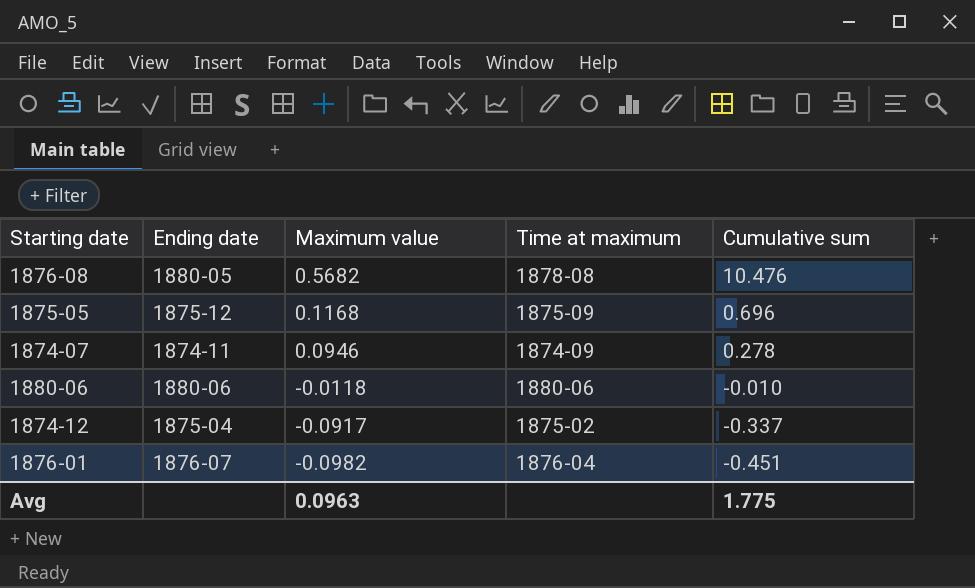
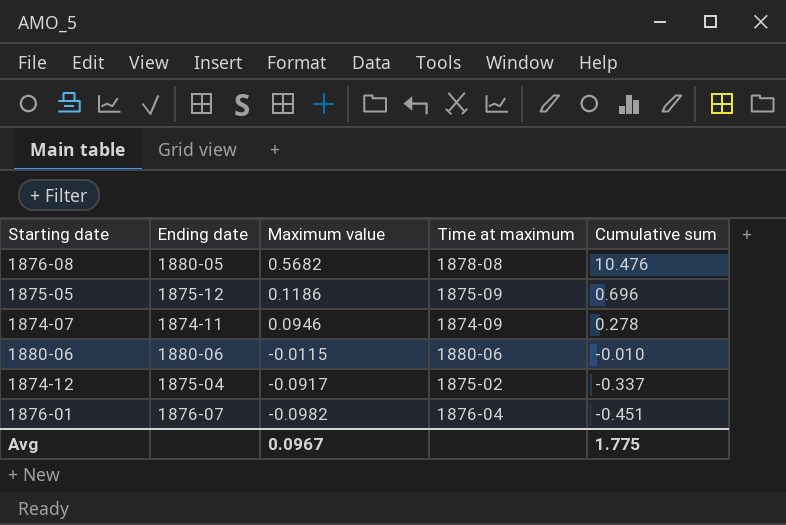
1875-05 | Maximum value: 0.1168 -> 0.1186
1880-06 | Maximum value: -0.0118 -> -0.0115
Avg | Maximum value: 0.0963 -> 0.0967

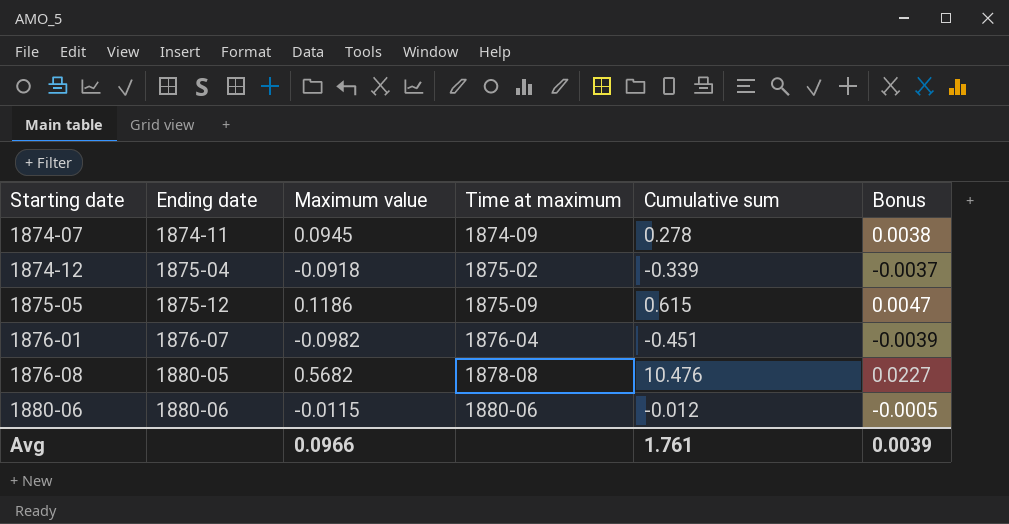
row order: Maximum value descending -> Starting date ascending
column Bonus | formula: none -> [Maximum value] * 0.04
1874-07 | Maximum value: 0.0946 -> 0.0945
1874-12 | Maximum value: -0.0917 -> -0.0918
1874-12 | Cumulative sum: -0.337 -> -0.339
1875-05 | Cumulative sum: 0.696 -> 0.615
1880-06 | Cumulative sum: -0.010 -> -0.012
Avg | Maximum value: 0.0967 -> 0.0966
Avg | Cumulative sum: 1.775 -> 1.761

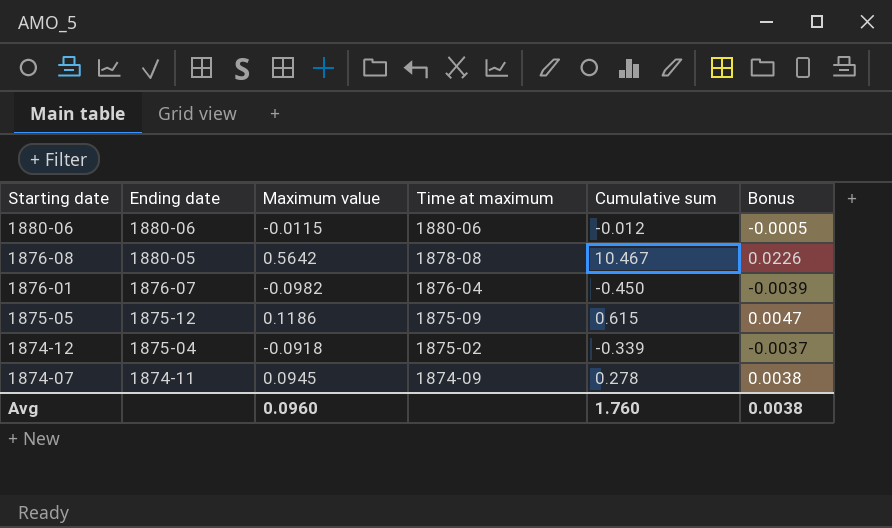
row order: Starting date ascending -> Starting date descending
1876-08 | Maximum value: 0.5682 -> 0.5642
1876-08 | Cumulative sum: 10.476 -> 10.467
1876-08 | Bonus: 0.0227 -> 0.0226
1876-01 | Cumulative sum: -0.451 -> -0.450
Avg | Maximum value: 0.0966 -> 0.0960
Avg | Cumulative sum: 1.761 -> 1.760
Avg | Bonus: 0.0039 -> 0.0038

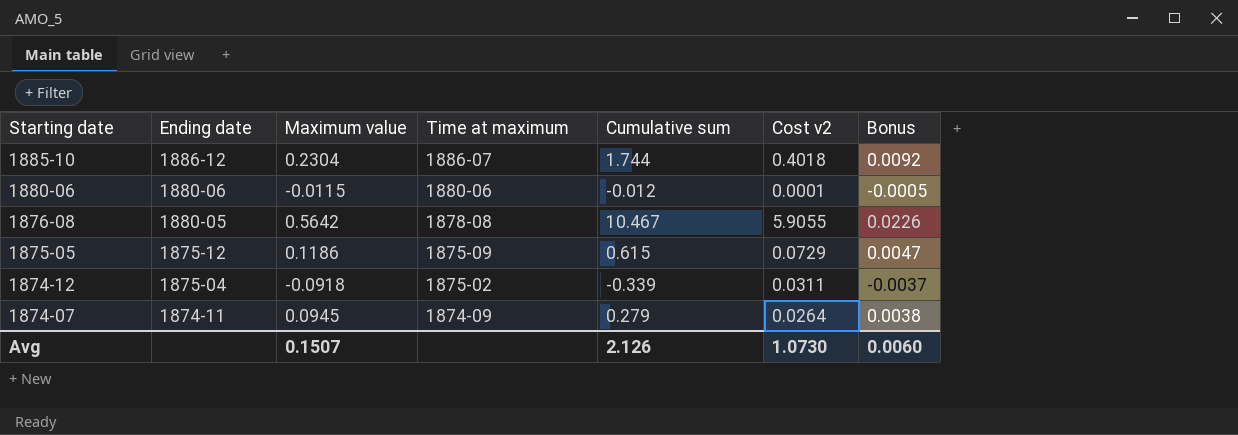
column Cost v2 | formula: none -> [Maximum value] * [Cumulative sum]
row 1876-01: 1876-07 | -0.0982 | 1876-04 | -0.450 | -0.0039 -> none
row 1885-10: none -> 1886-12 | 0.2304 | 1886-07 | 1.744 | 0.4018 | 0.0092
1874-07 | Cumulative sum: 0.278 -> 0.279
Avg | Maximum value: 0.0960 -> 0.1507
Avg | Cumulative sum: 1.760 -> 2.126
Avg | Bonus: 0.0038 -> 0.0060

